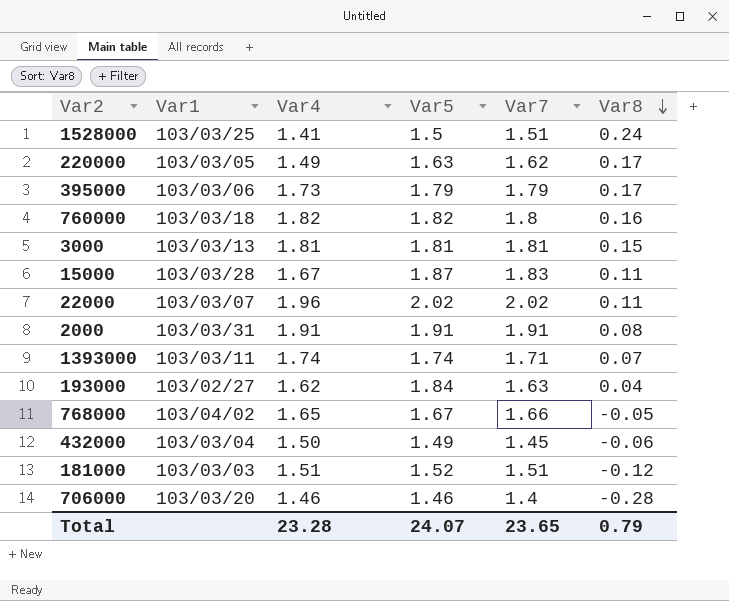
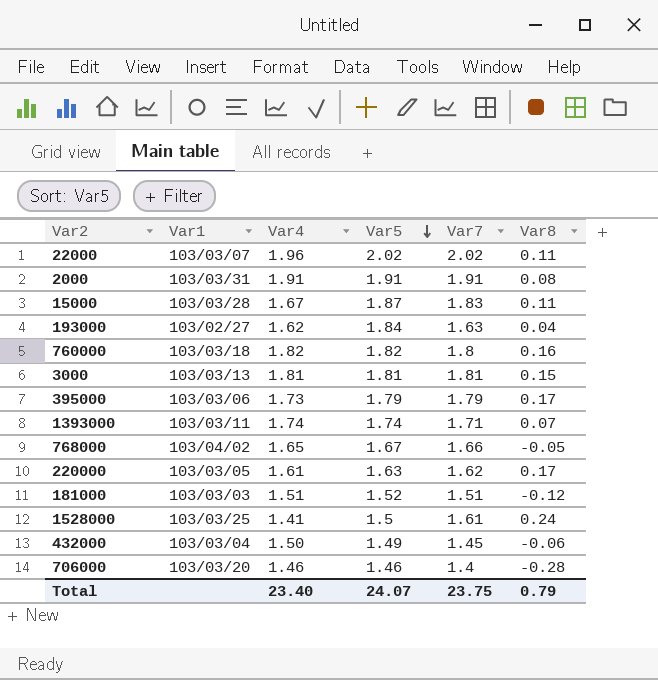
row order: Var8 descending -> Var5 descending
220000 | Var4: 1.49 -> 1.61
1528000 | Var7: 1.51 -> 1.61
Total | Var4: 23.28 -> 23.40
Total | Var7: 23.65 -> 23.75

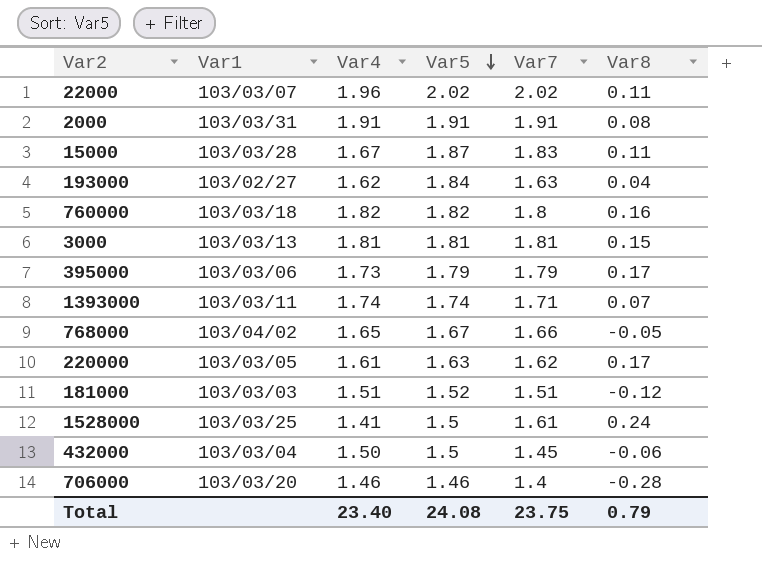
432000 | Var5: 1.49 -> 1.5
Total | Var5: 24.07 -> 24.08

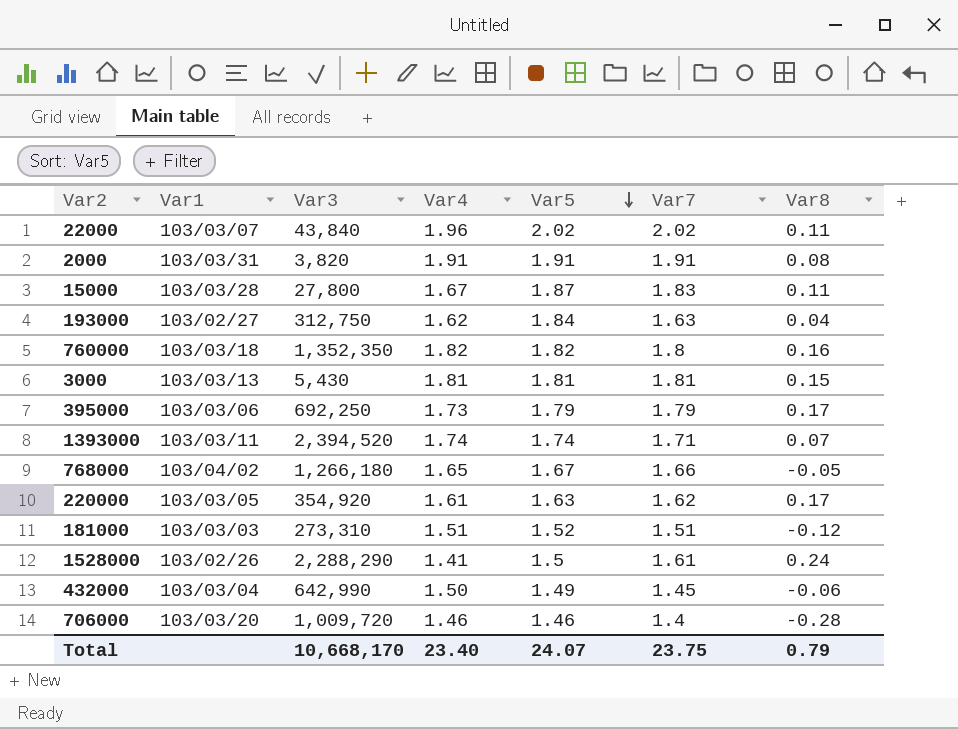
column Var3 | position: none -> 3
1528000 | Var1: 103/03/25 -> 103/02/26
432000 | Var5: 1.5 -> 1.49
Total | Var5: 24.08 -> 24.07

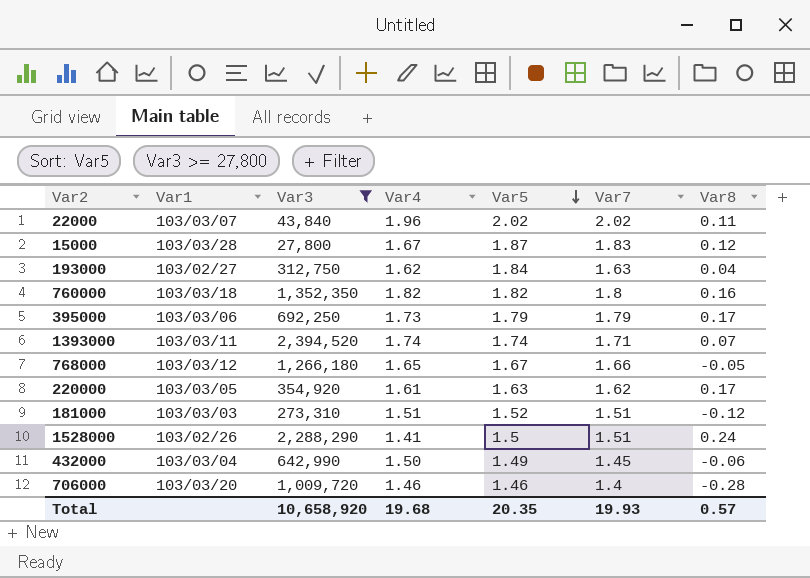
filter: none -> Var3 >= 27,800
15000 | Var8: 0.11 -> 0.12
768000 | Var1: 103/04/02 -> 103/03/12
1528000 | Var7: 1.61 -> 1.51
Total | Var3: 10,668,170 -> 10,658,920
Total | Var4: 23.40 -> 19.68
Total | Var5: 24.07 -> 20.35
Total | Var7: 23.75 -> 19.93
Total | Var8: 0.79 -> 0.57

